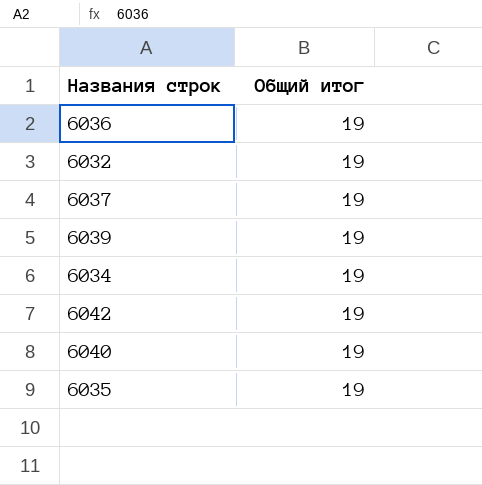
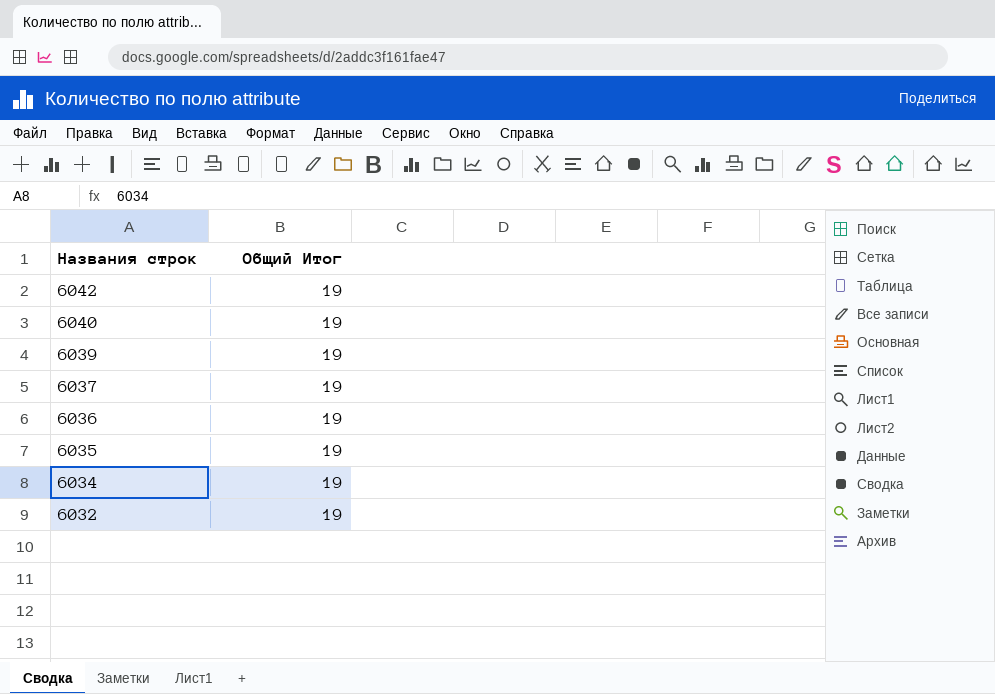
row order: none -> Названия строк descending
column name: Общий итог -> Общий Итог

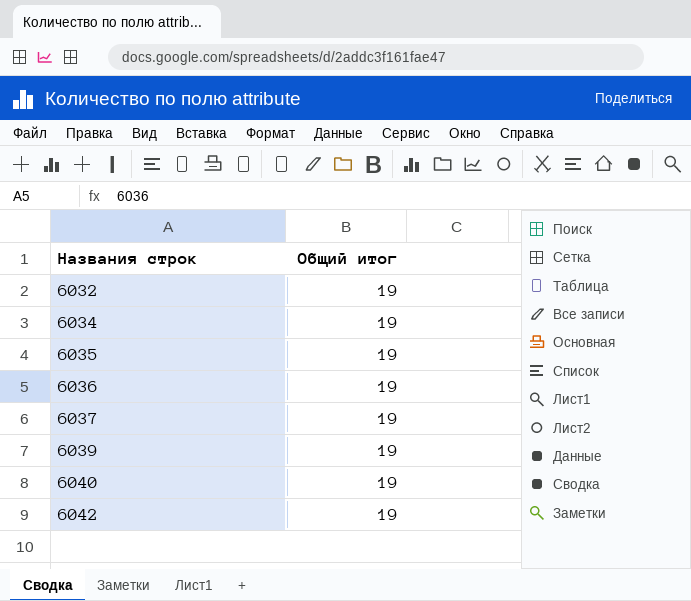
row order: Названия строк descending -> Названия строк ascending
column name: Общий Итог -> Общий итог

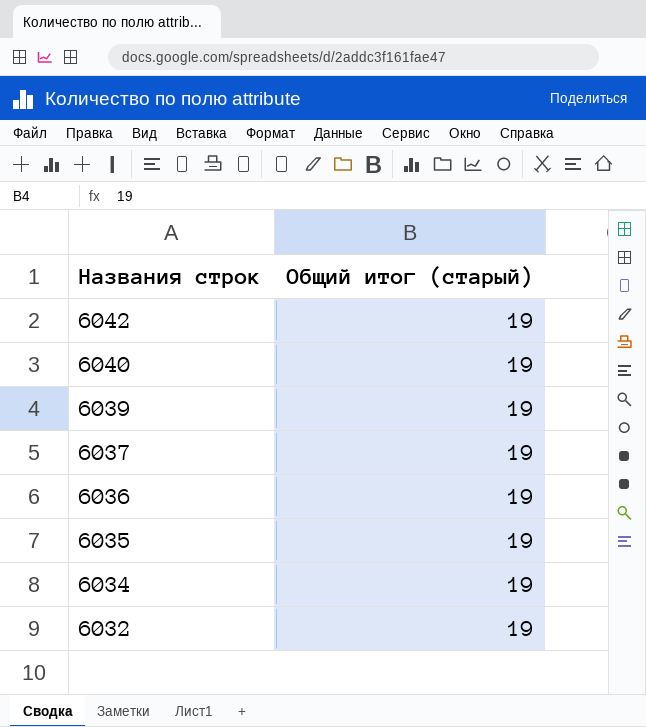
row order: Названия строк ascending -> Названия строк descending
column name: Общий итог -> Общий итог (старый)

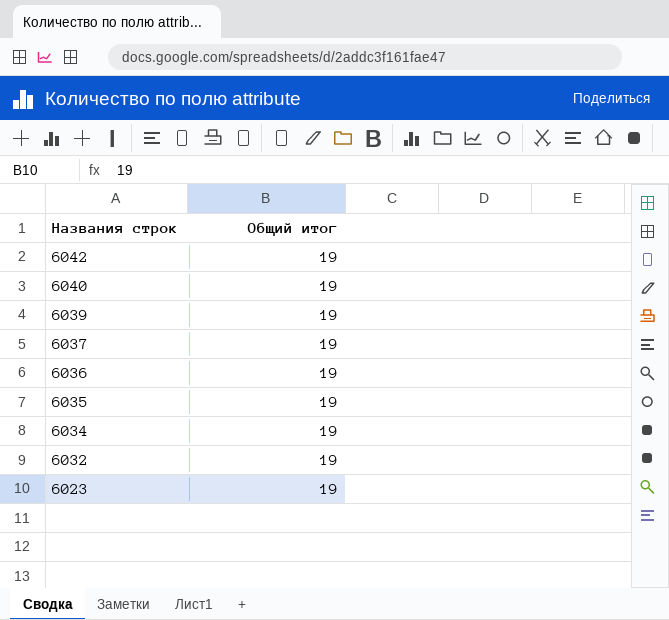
column name: Общий итог (старый) -> Общий итог
row 6023: none -> 19

